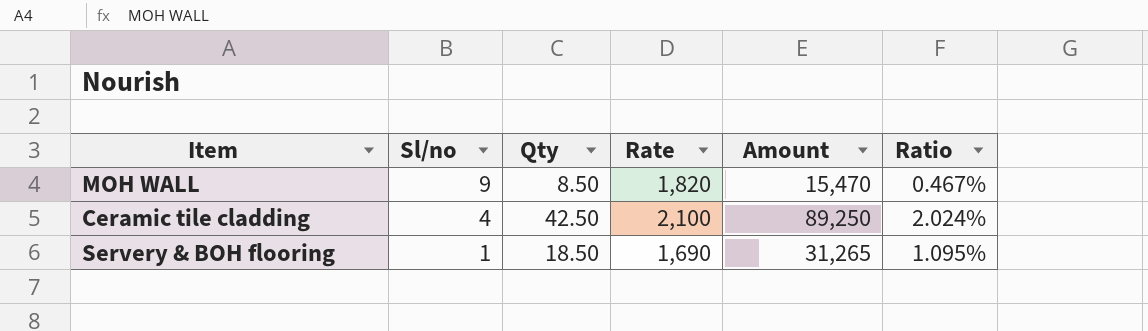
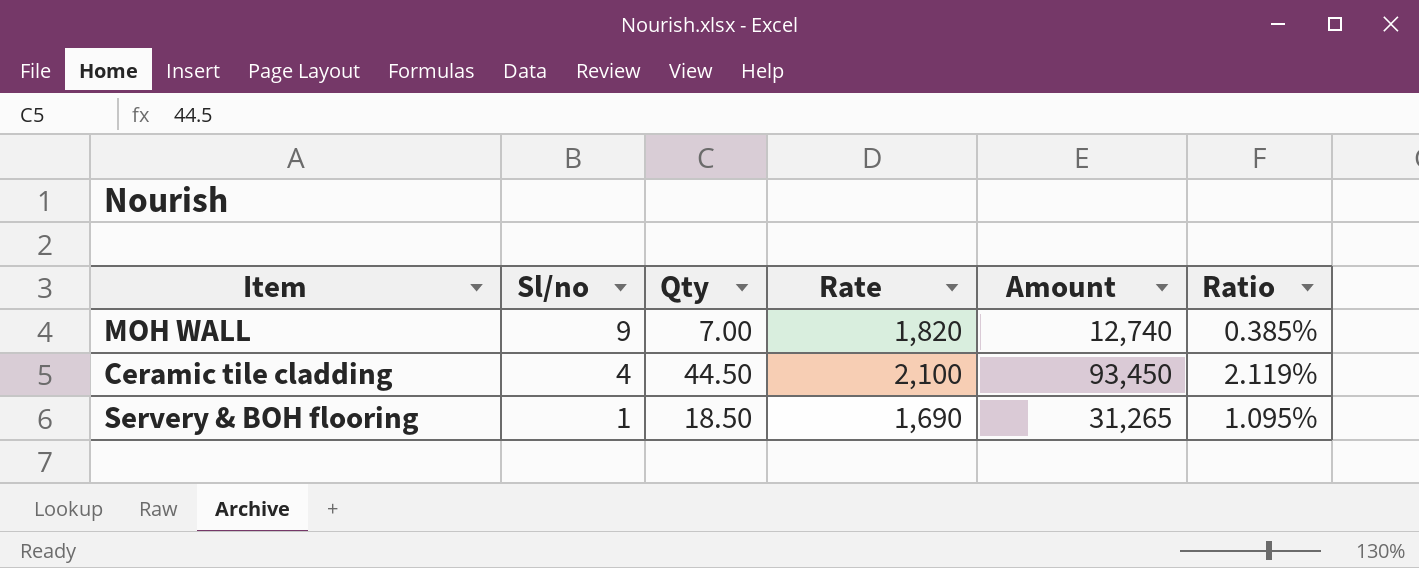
MOH WALL | Qty: 8.50 -> 7.00
MOH WALL | Amount: 15,470 -> 12,740
MOH WALL | Ratio: 0.467% -> 0.385%
Ceramic tile cladding | Qty: 42.50 -> 44.50
Ceramic tile cladding | Amount: 89,250 -> 93,450
Ceramic tile cladding | Ratio: 2.024% -> 2.119%

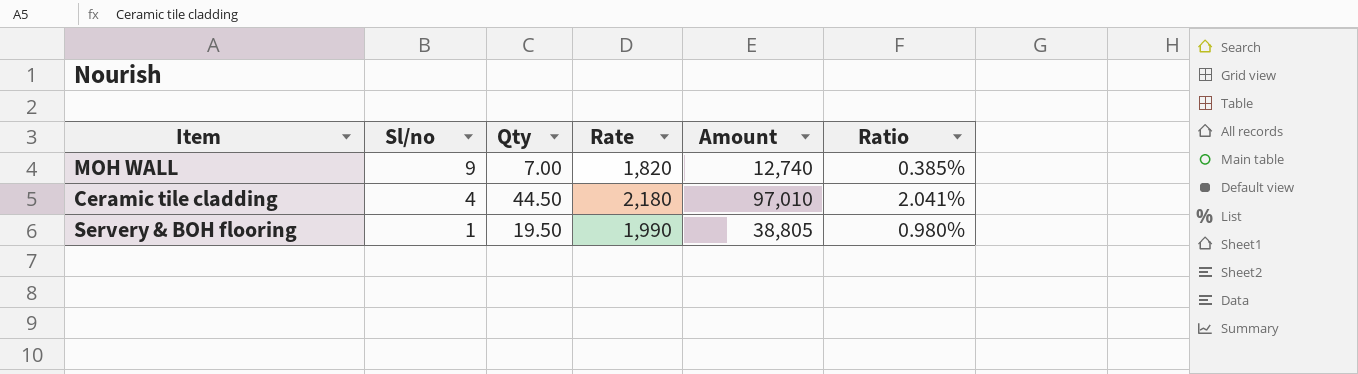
Ceramic tile cladding | Rate: 2,100 -> 2,180
Ceramic tile cladding | Amount: 93,450 -> 97,010
Ceramic tile cladding | Ratio: 2.119% -> 2.041%
Servery & BOH flooring | Qty: 18.50 -> 19.50
Servery & BOH flooring | Rate: 1,690 -> 1,990
Servery & BOH flooring | Amount: 31,265 -> 38,805
Servery & BOH flooring | Ratio: 1.095% -> 0.980%

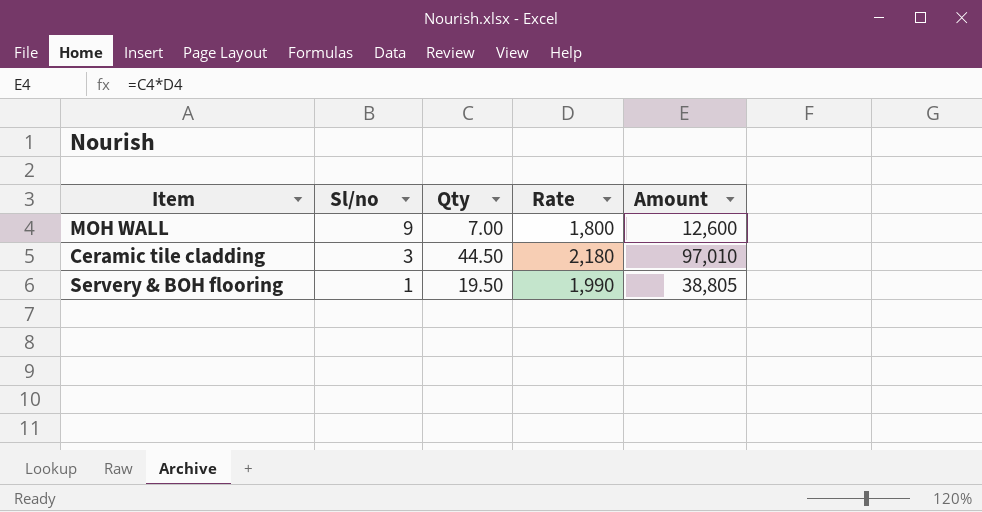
column Ratio | formula: [Qty] / [Rate] -> none
MOH WALL | Rate: 1,820 -> 1,800
MOH WALL | Amount: 12,740 -> 12,600
Ceramic tile cladding | Sl/no: 4 -> 3

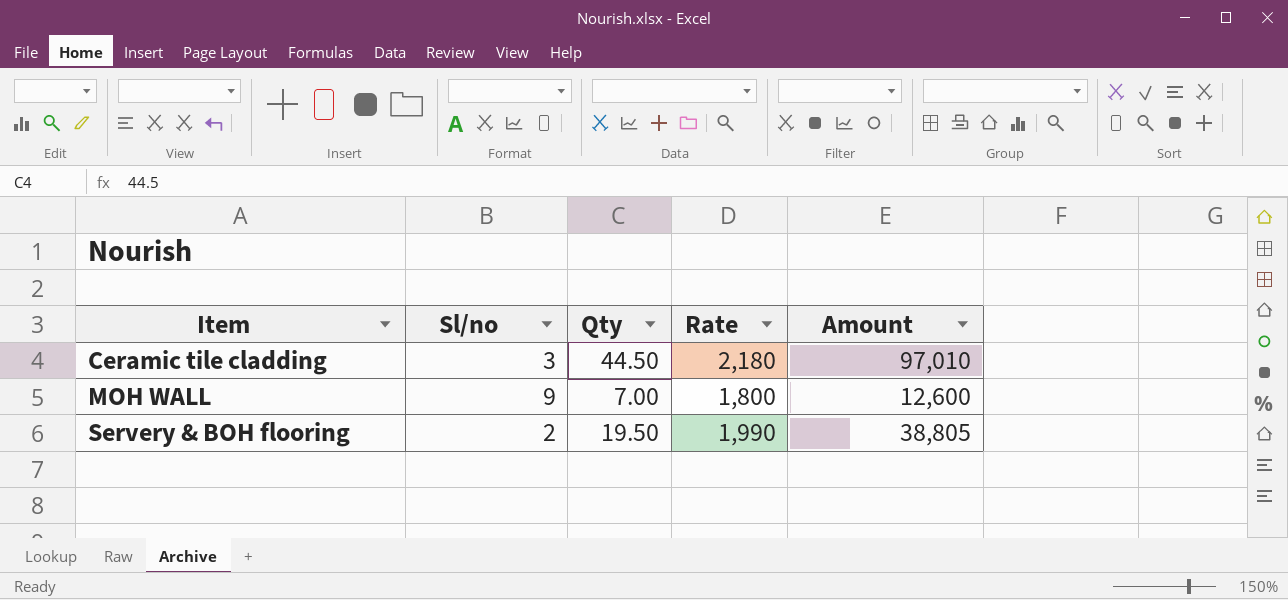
row order: Sl/no descending -> Item ascending
Servery & BOH flooring | Sl/no: 1 -> 2

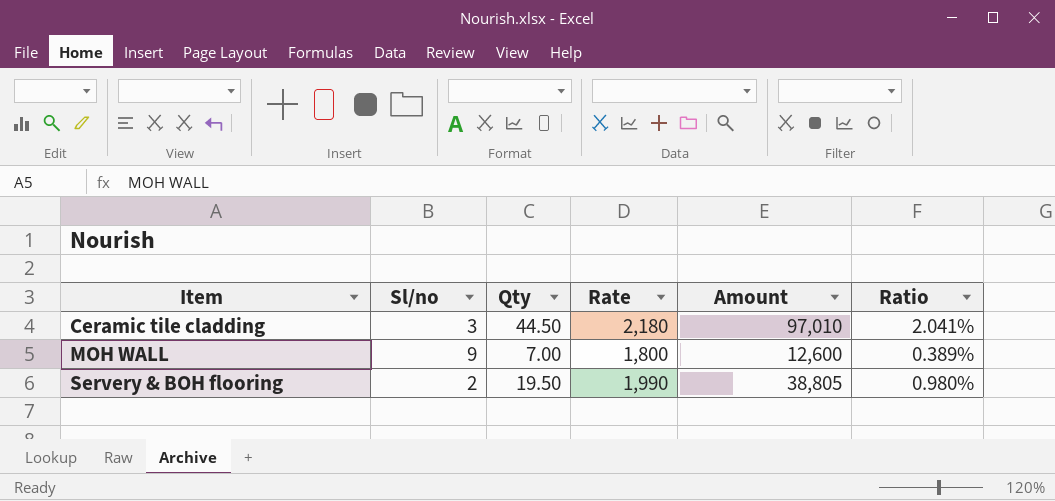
column Ratio | formula: none -> [Qty] / [Rate]

